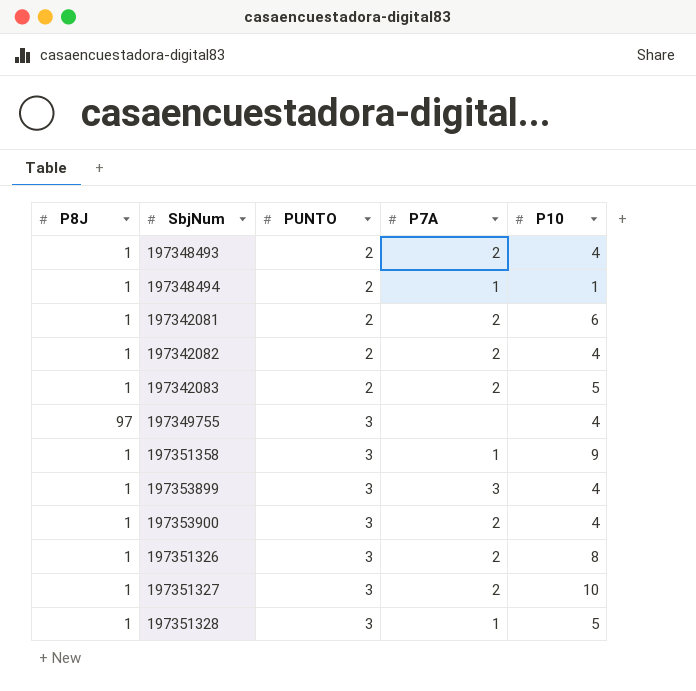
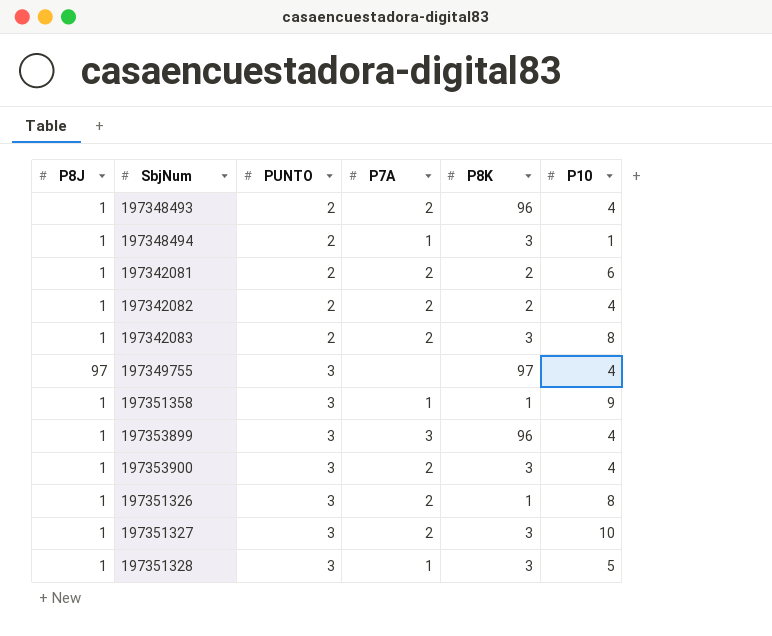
column P8K | position: none -> 5
197342083 | P10: 5 -> 8

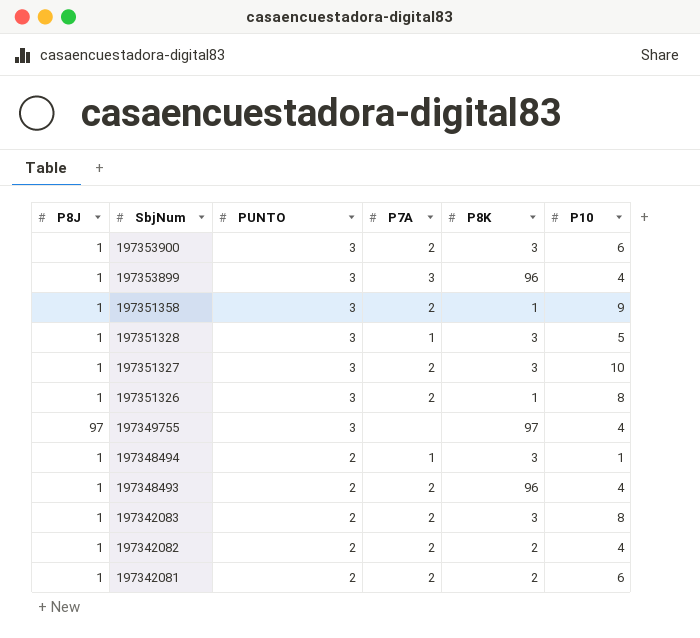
row order: PUNTO ascending -> SbjNum descending
197353900 | P10: 4 -> 6
197351358 | P7A: 1 -> 2

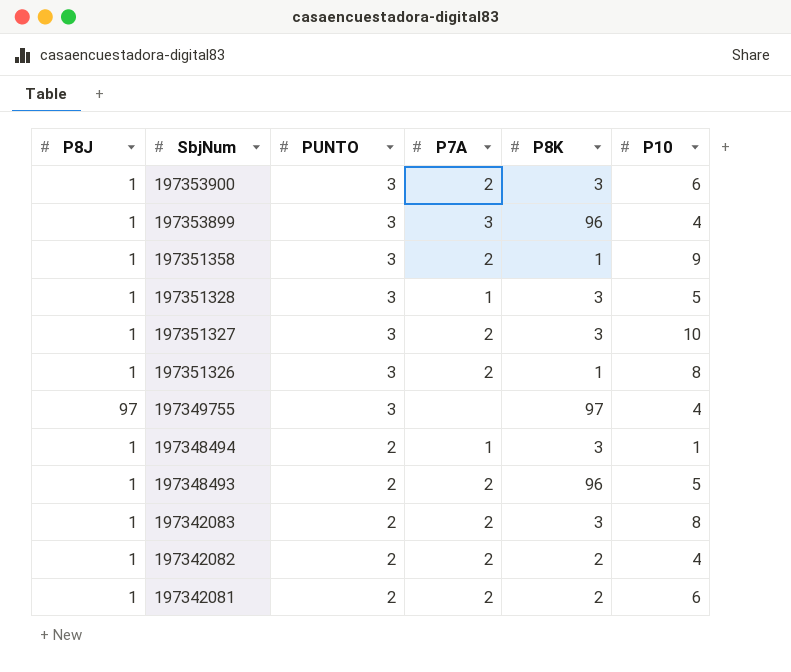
197348493 | P10: 4 -> 5

